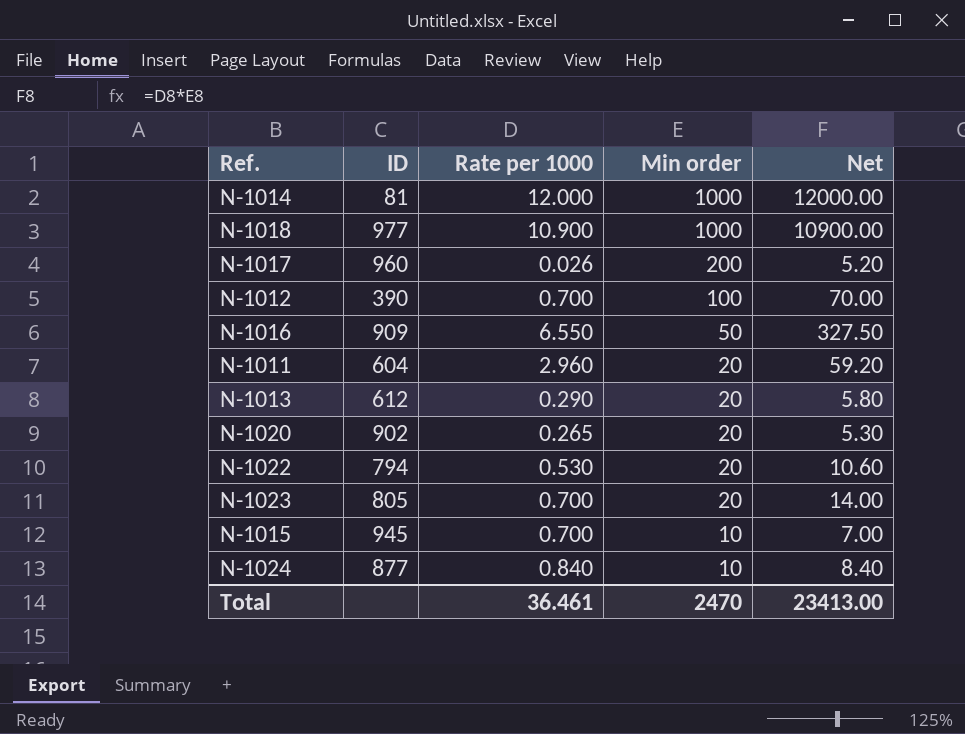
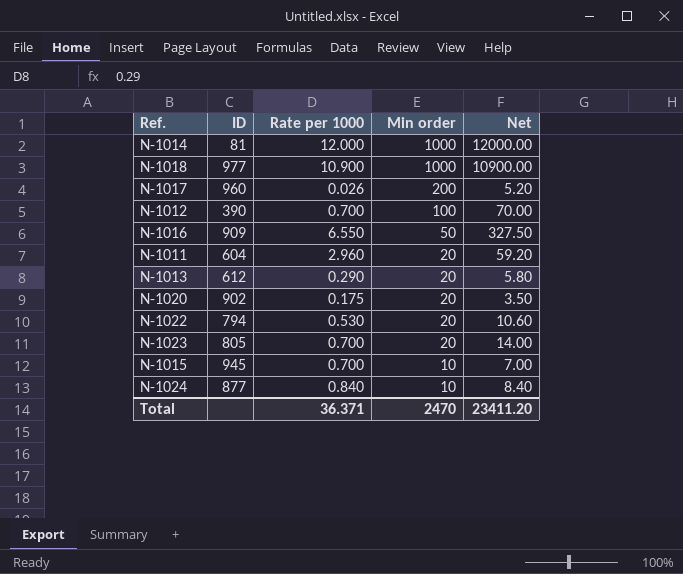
N-1020 | Rate per 1000: 0.265 -> 0.175
N-1020 | Net: 5.30 -> 3.50
Total | Rate per 1000: 36.461 -> 36.371
Total | Net: 23413.00 -> 23411.20

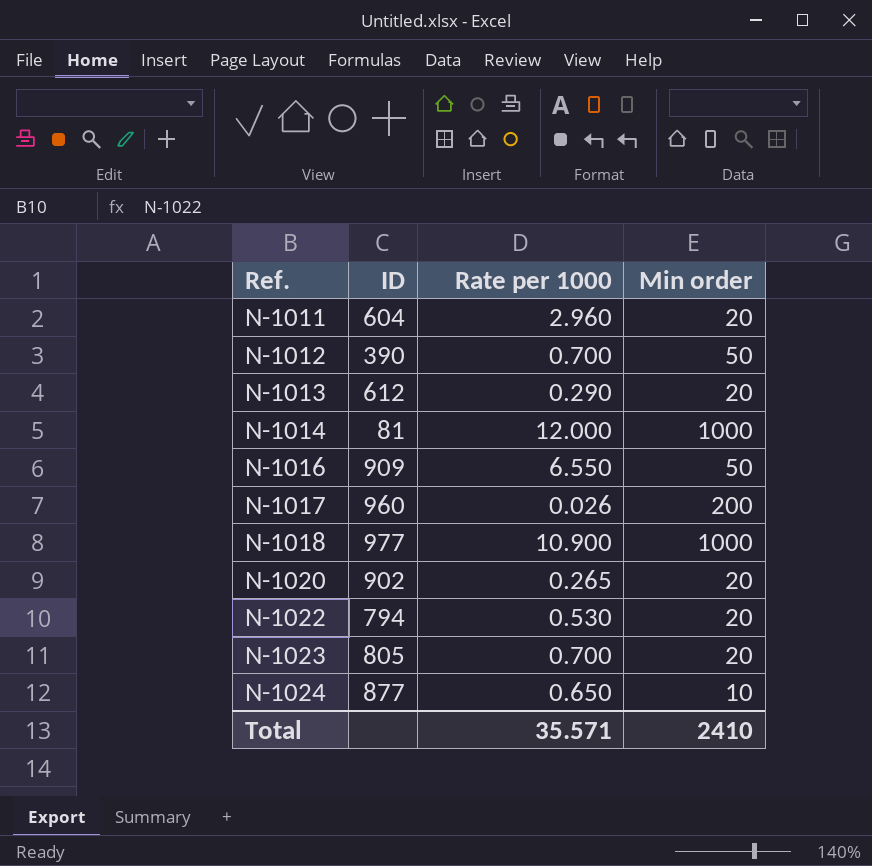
row order: Min order descending -> Ref. ascending
column Net | formula: [Rate per 1000] * [Min order] -> none
row N-1015: 945 | 0.700 | 10 | 7.00 -> none
N-1012 | Min order: 100 -> 50
N-1020 | Rate per 1000: 0.175 -> 0.265
N-1024 | Rate per 1000: 0.840 -> 0.650
Total | Rate per 1000: 36.371 -> 35.571
Total | Min order: 2470 -> 2410

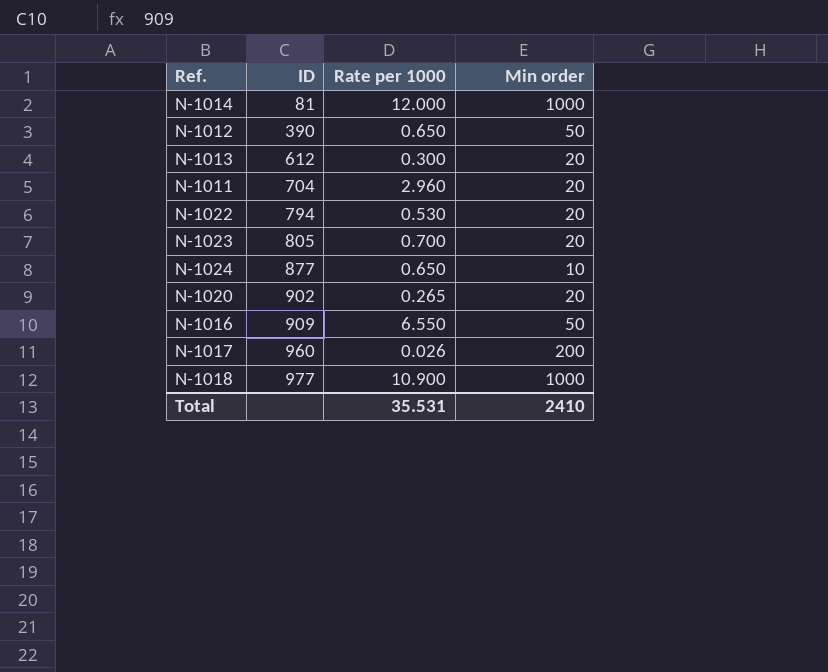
row order: Ref. ascending -> ID ascending
N-1012 | Rate per 1000: 0.700 -> 0.650
N-1013 | Rate per 1000: 0.290 -> 0.300
N-1011 | ID: 604 -> 704
Total | Rate per 1000: 35.571 -> 35.531

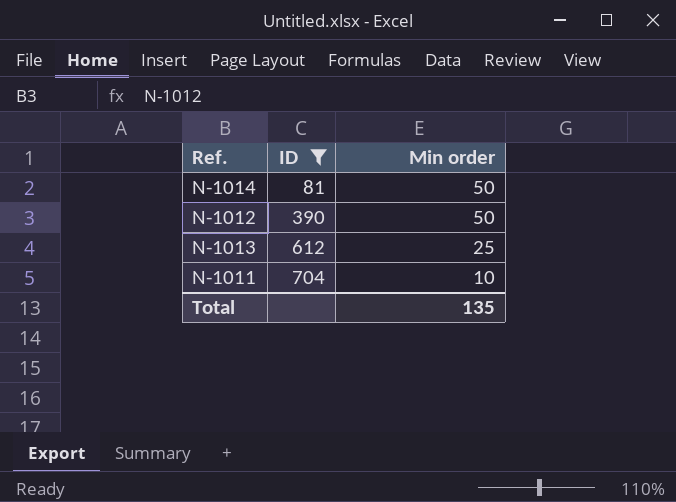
filter: none -> ID <= 704
column Rate per 1000 | position: 3 -> none
N-1014 | Min order: 1000 -> 50
N-1013 | Min order: 20 -> 25
N-1011 | Min order: 20 -> 10
Total | Min order: 2410 -> 135

